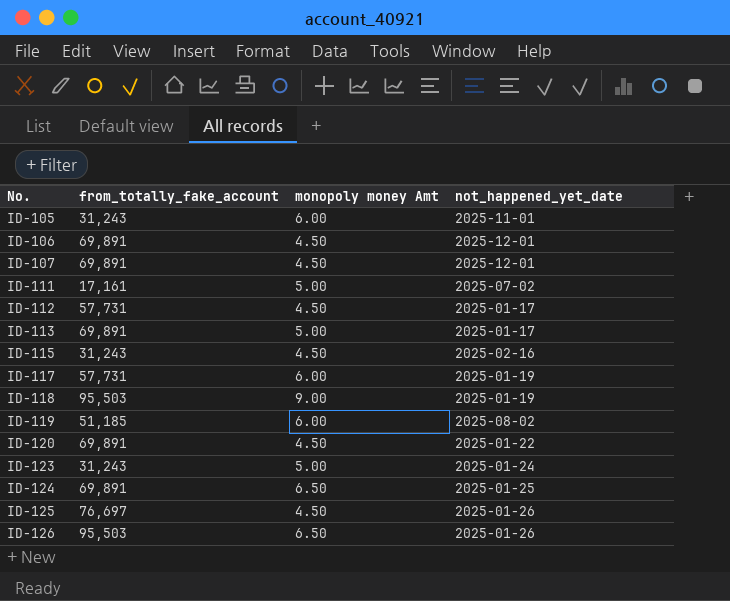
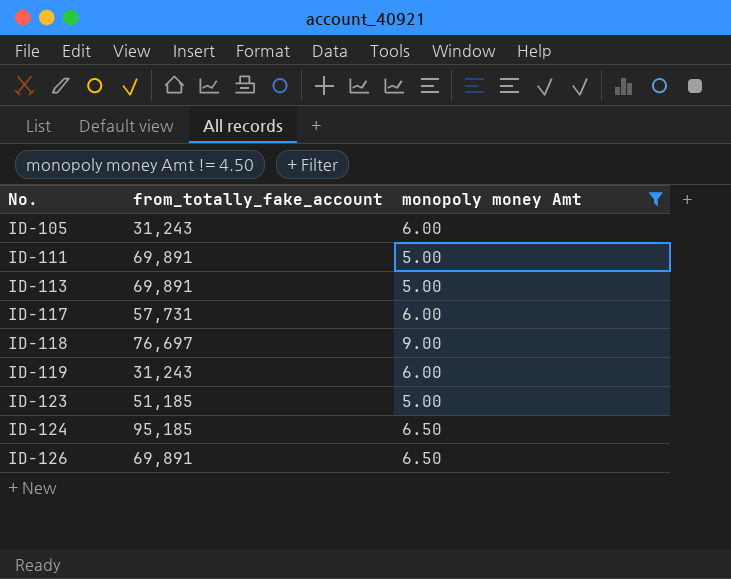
filter: none -> monopoly money Amt != 4.50
column not_happened_yet_date | position: 4 -> none
ID-111 | from_totally_fake_account: 17,161 -> 69,891
ID-118 | from_totally_fake_account: 95,503 -> 76,697
ID-119 | from_totally_fake_account: 51,185 -> 31,243
ID-123 | from_totally_fake_account: 31,243 -> 51,185
ID-124 | from_totally_fake_account: 69,891 -> 95,185
ID-126 | from_totally_fake_account: 95,503 -> 69,891

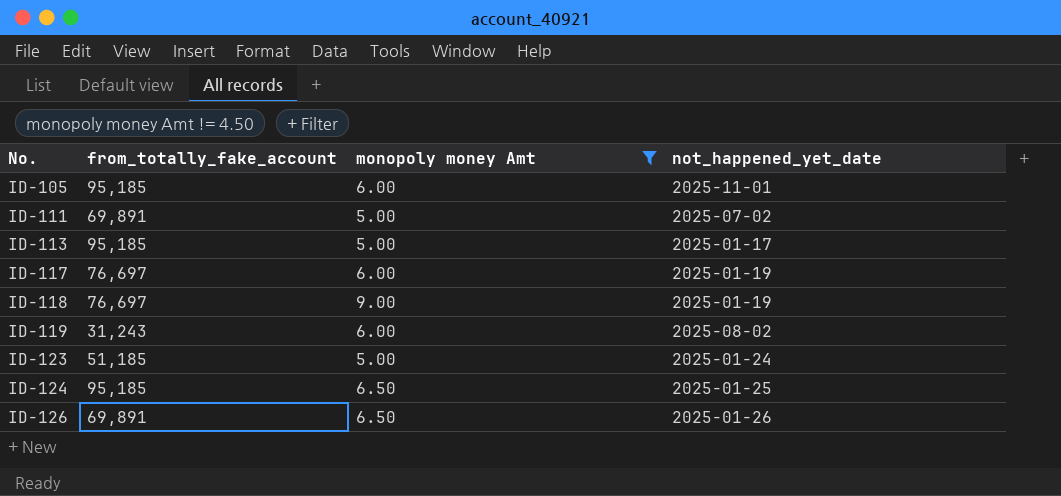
column not_happened_yet_date | position: none -> 4
ID-105 | from_totally_fake_account: 31,243 -> 95,185
ID-113 | from_totally_fake_account: 69,891 -> 95,185
ID-117 | from_totally_fake_account: 57,731 -> 76,697

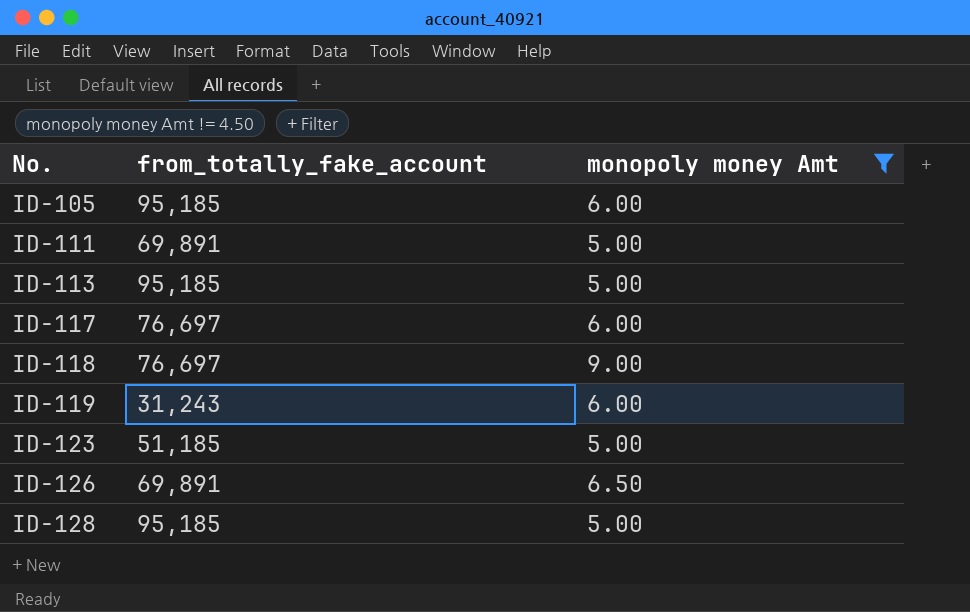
column not_happened_yet_date | position: 4 -> none
row ID-124: 95,185 | 6.50 | 2025-01-25 -> none
row ID-128: none -> 95,185 | 5.00

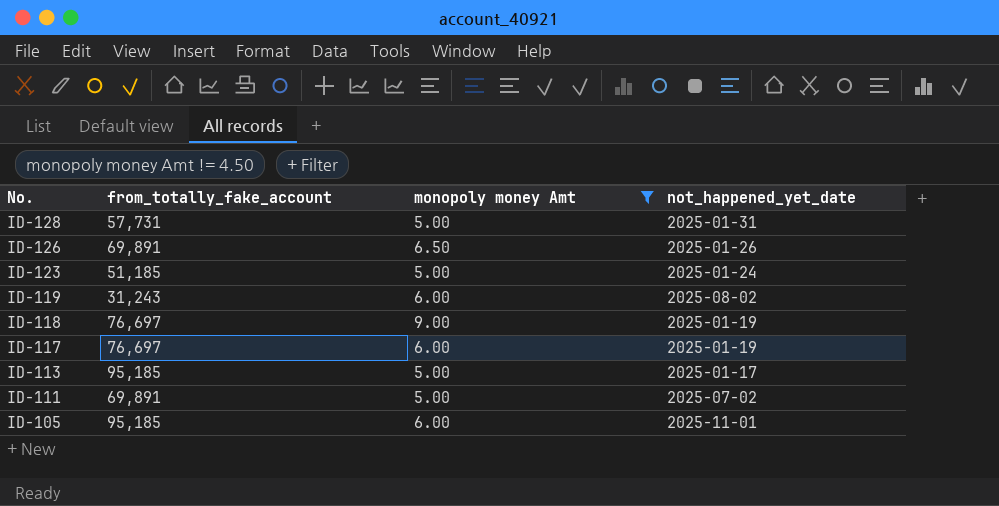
row order: No. ascending -> No. descending
column not_happened_yet_date | position: none -> 4
ID-128 | from_totally_fake_account: 95,185 -> 57,731

